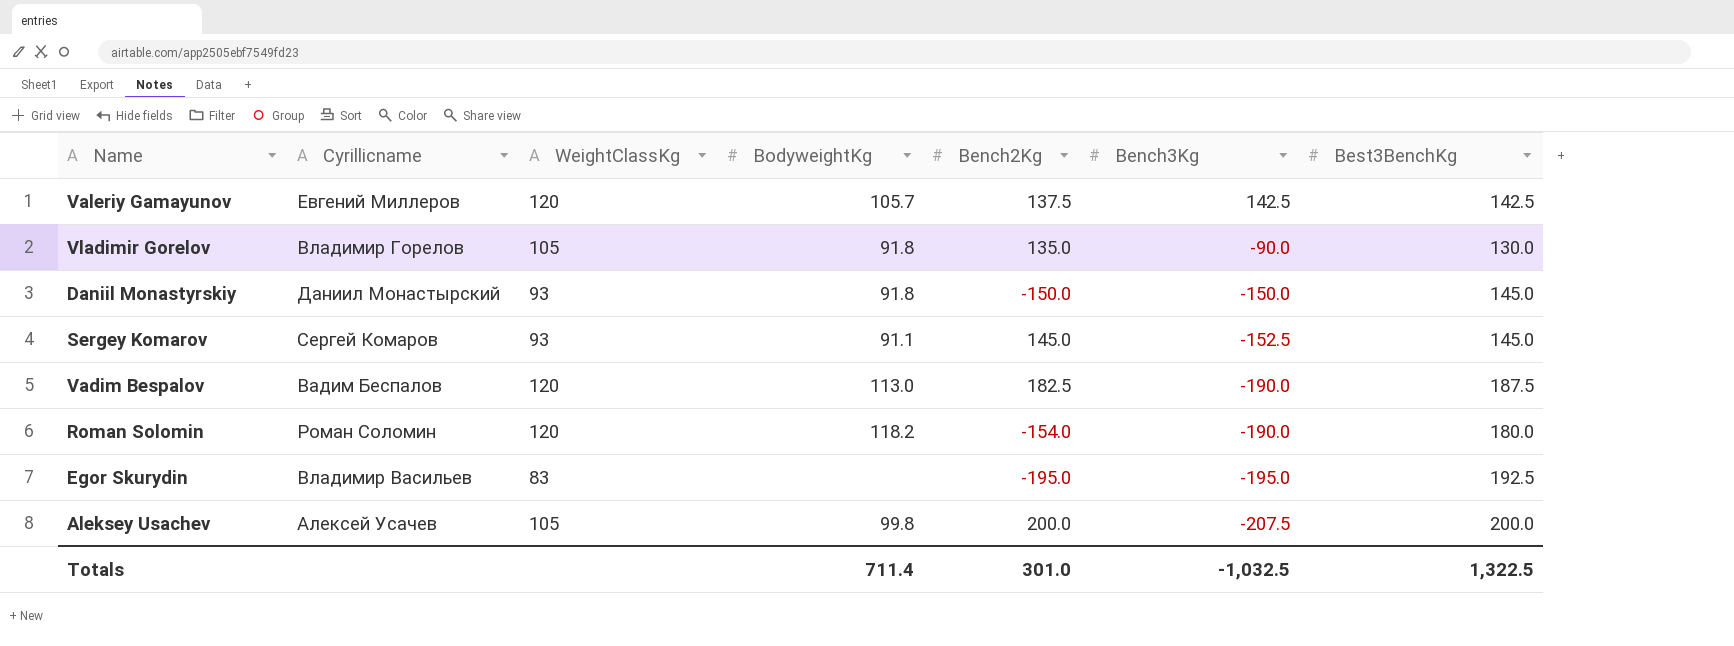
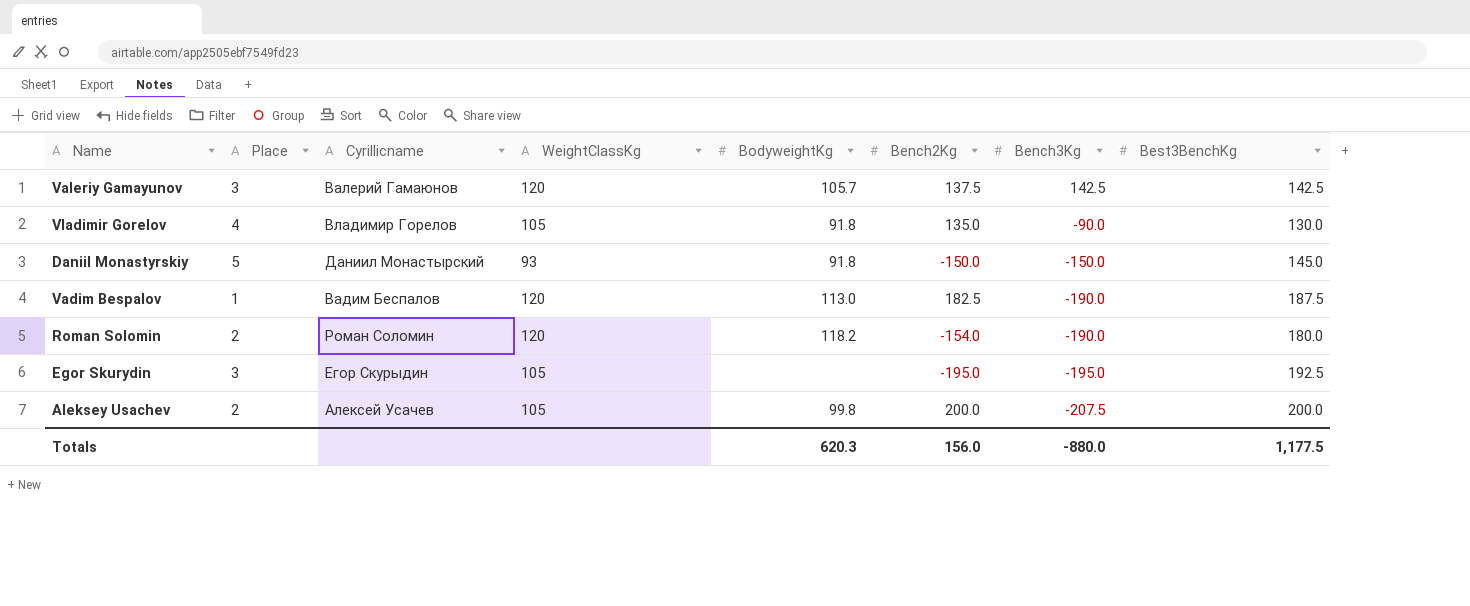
column Place | position: none -> 2
row Sergey Komarov: Сергей Комаров | 93 | 91.1 | 145.0 | -152.5 | 145.0 -> none
Valeriy Gamayunov | Cyrillicname: Евгений Миллеров -> Валерий Гамаюнов
Egor Skurydin | Cyrillicname: Владимир Васильев -> Егор Скурыдин
Egor Skurydin | WeightClassKg: 83 -> 105
Totals | BodyweightKg: 711.4 -> 620.3
Totals | Bench2Kg: 301.0 -> 156.0
Totals | Bench3Kg: -1,032.5 -> -880.0
Totals | Best3BenchKg: 1,322.5 -> 1,177.5

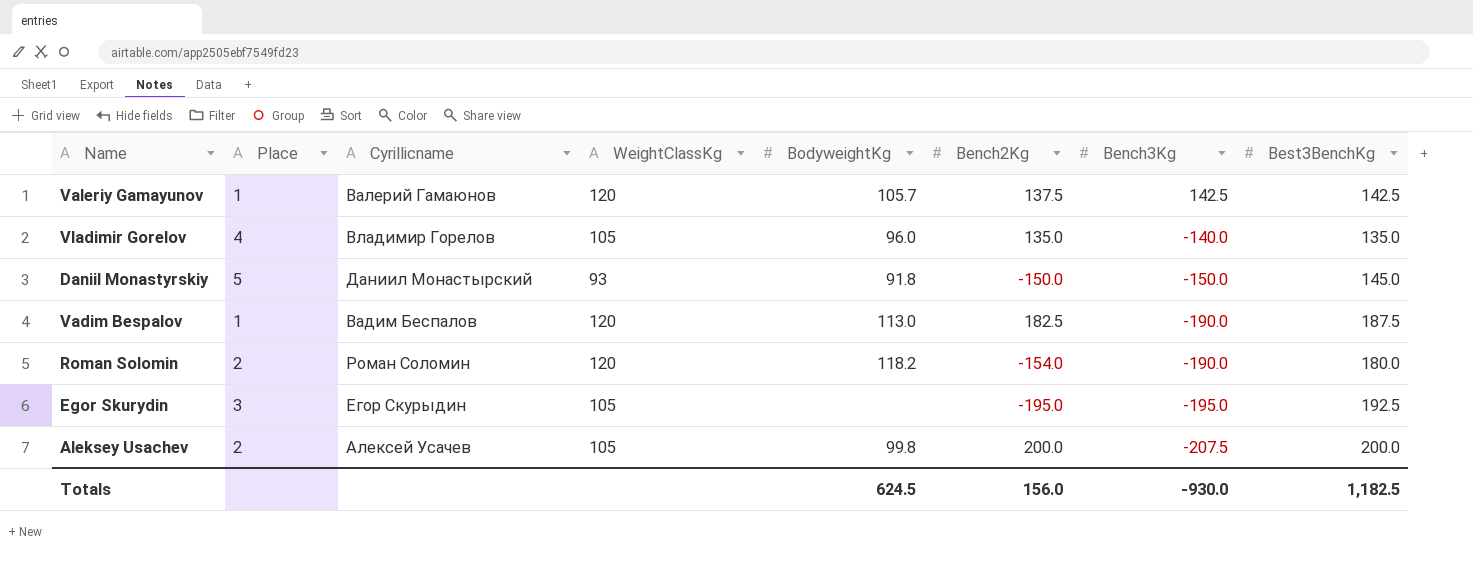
Valeriy Gamayunov | Place: 3 -> 1
Vladimir Gorelov | BodyweightKg: 91.8 -> 96.0
Vladimir Gorelov | Bench3Kg: -90.0 -> -140.0
Vladimir Gorelov | Best3BenchKg: 130.0 -> 135.0
Totals | BodyweightKg: 620.3 -> 624.5
Totals | Bench3Kg: -880.0 -> -930.0
Totals | Best3BenchKg: 1,177.5 -> 1,182.5

